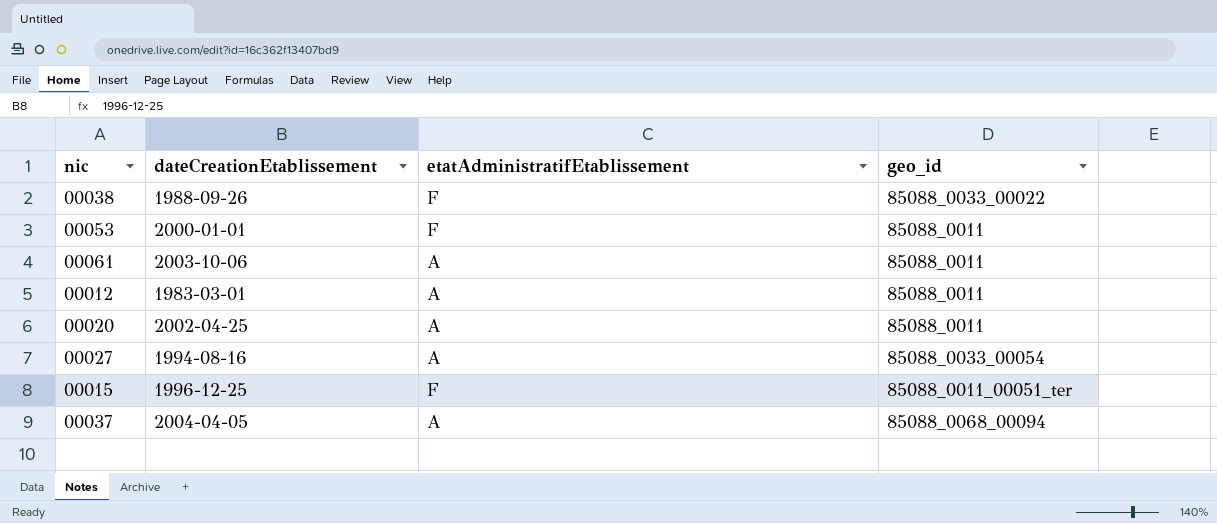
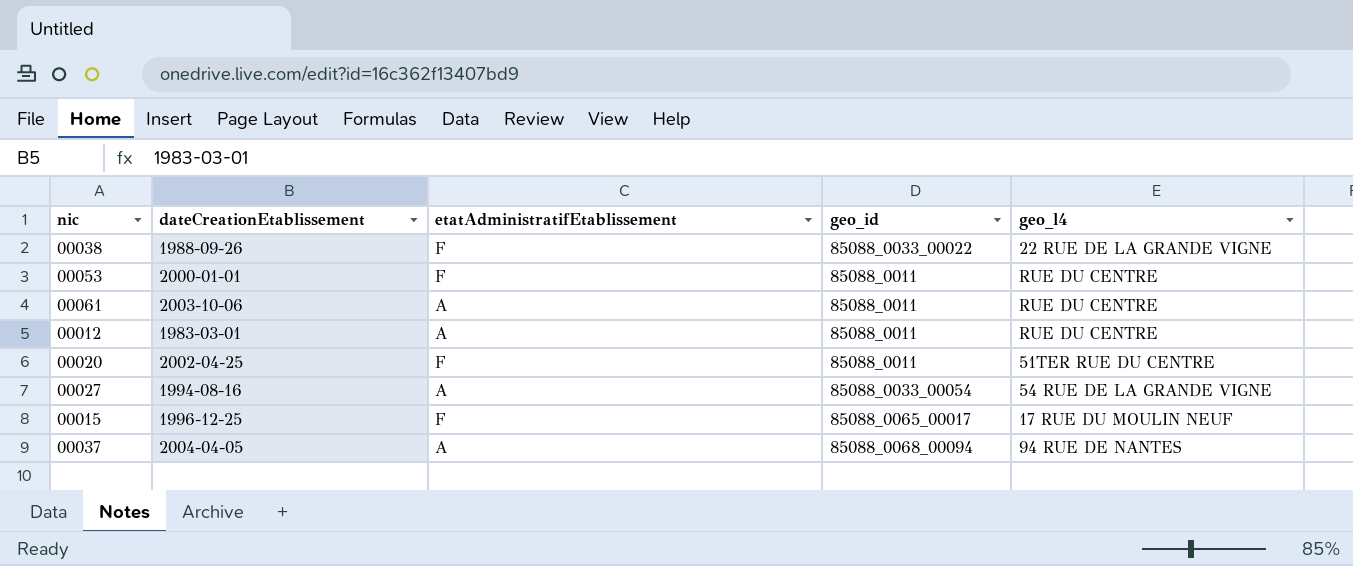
column geo_l4 | position: none -> 5
00020 | etatAdministratifEtablissement: A -> F
00015 | geo_id: 85088_0011_00051_ter -> 85088_0065_00017

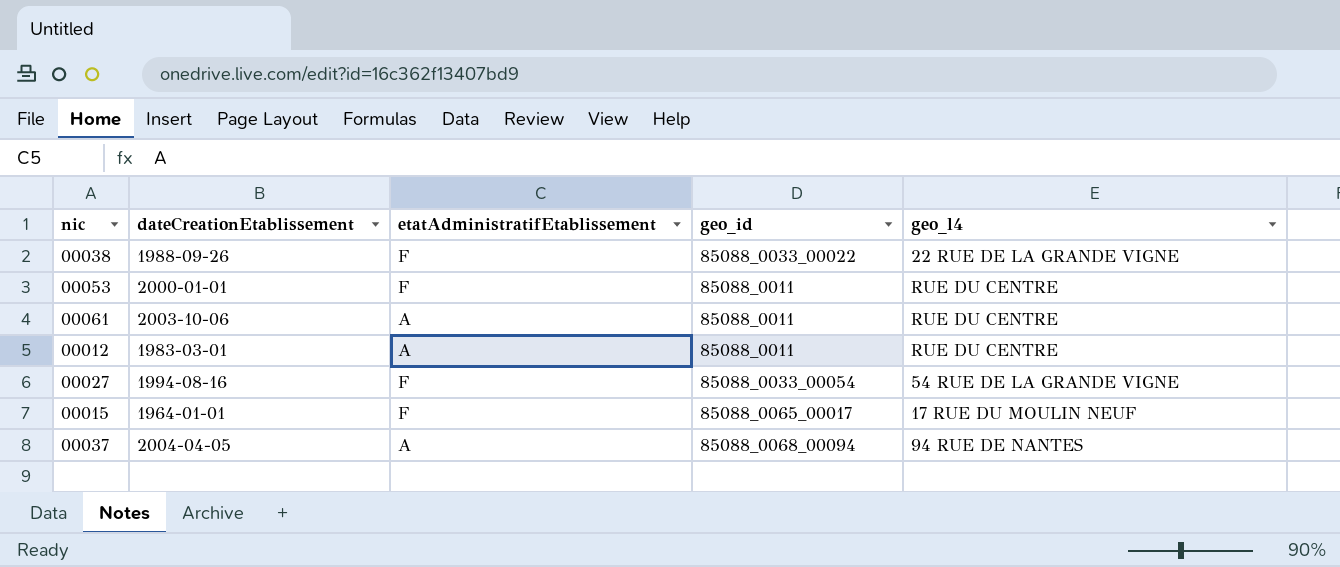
row 00020: 2002-04-25 | F | 85088_0011 | 51TER RUE DU CENTRE -> none
00027 | etatAdministratifEtablissement: A -> F
00015 | dateCreationEtablissement: 1996-12-25 -> 1964-01-01

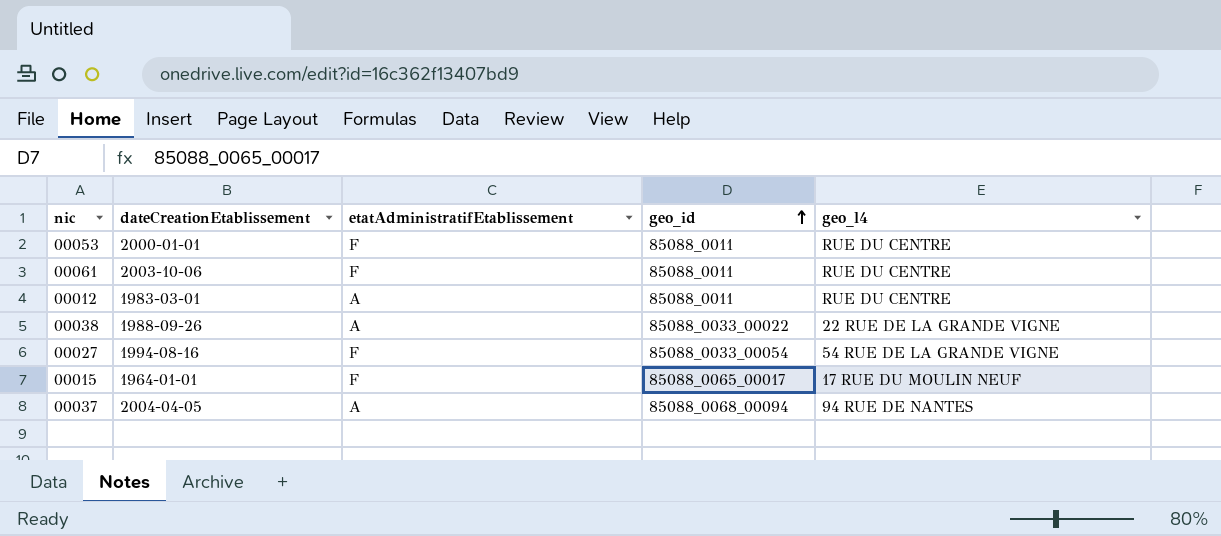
row order: none -> geo_id ascending
00061 | etatAdministratifEtablissement: A -> F
00038 | etatAdministratifEtablissement: F -> A

